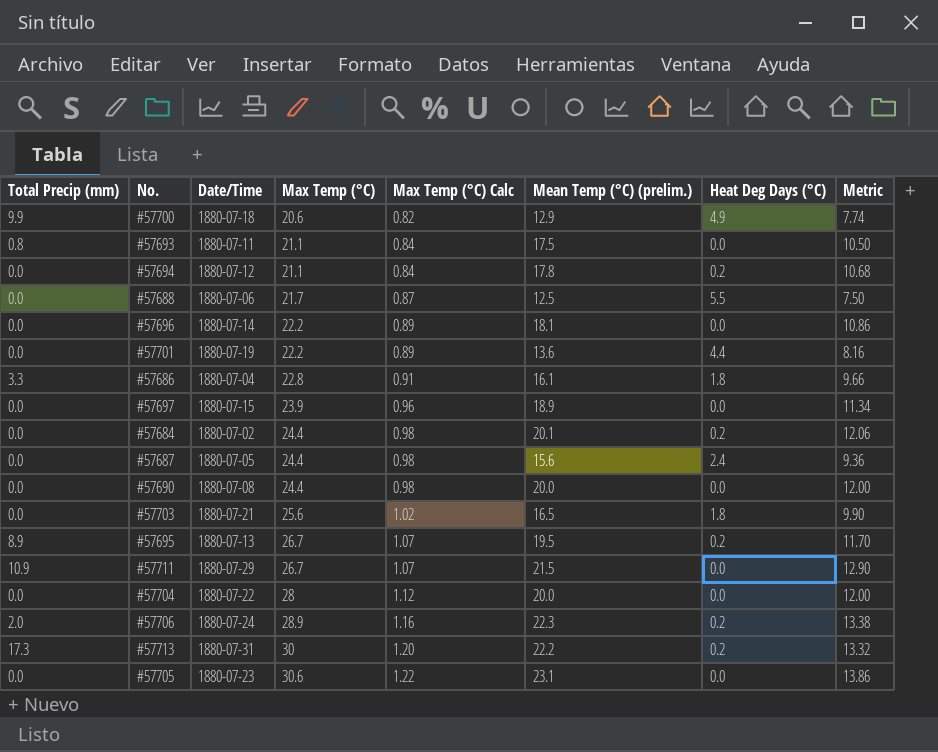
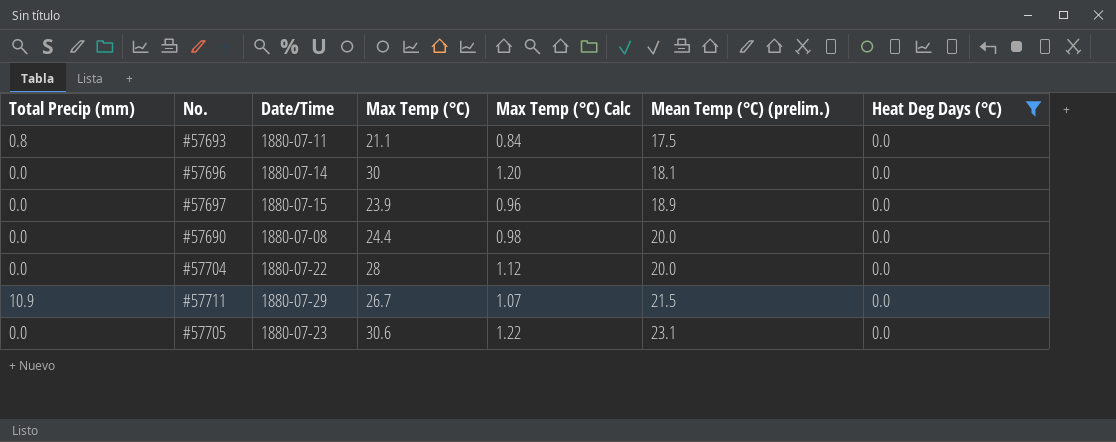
filter: none -> Heat Deg Days (°C) = 0.0
row order: Max Temp (°C) ascending -> Mean Temp (°C) (prelim.) ascending
column Metric | formula: [Mean Temp (°C) (prelim.)] * 0.6 -> none
#57696 | Max Temp (°C): 22.2 -> 30
#57696 | Max Temp (°C) Calc: 0.89 -> 1.20

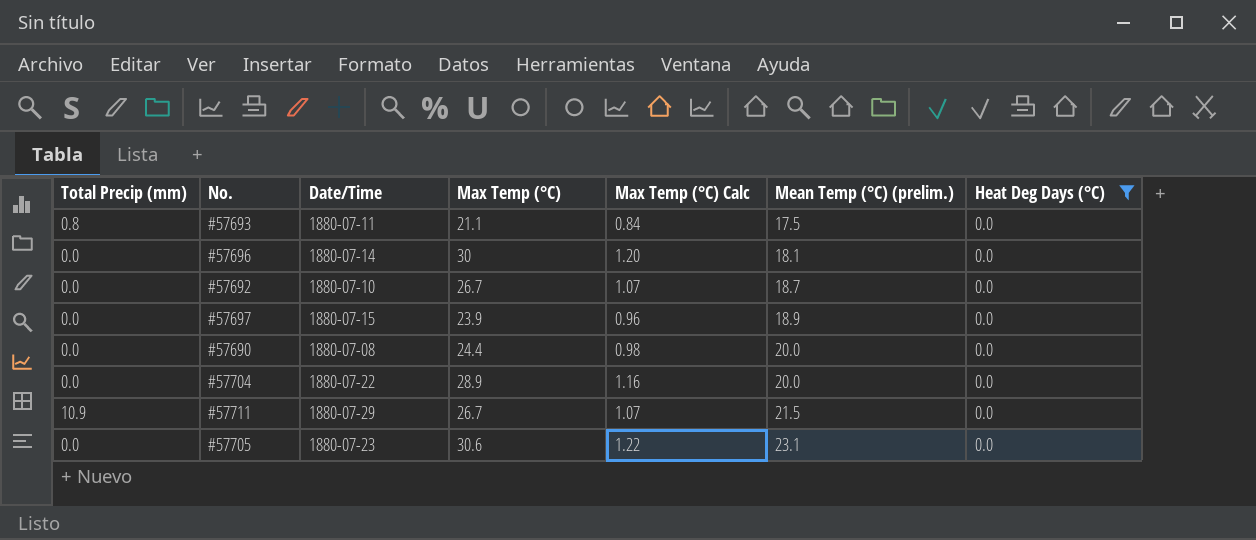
row #57692: none -> 0.0 | 1880-07-10 | 26.7 | 1.07 | 18.7 | 0.0
#57704 | Max Temp (°C): 28 -> 28.9
#57704 | Max Temp (°C) Calc: 1.12 -> 1.16

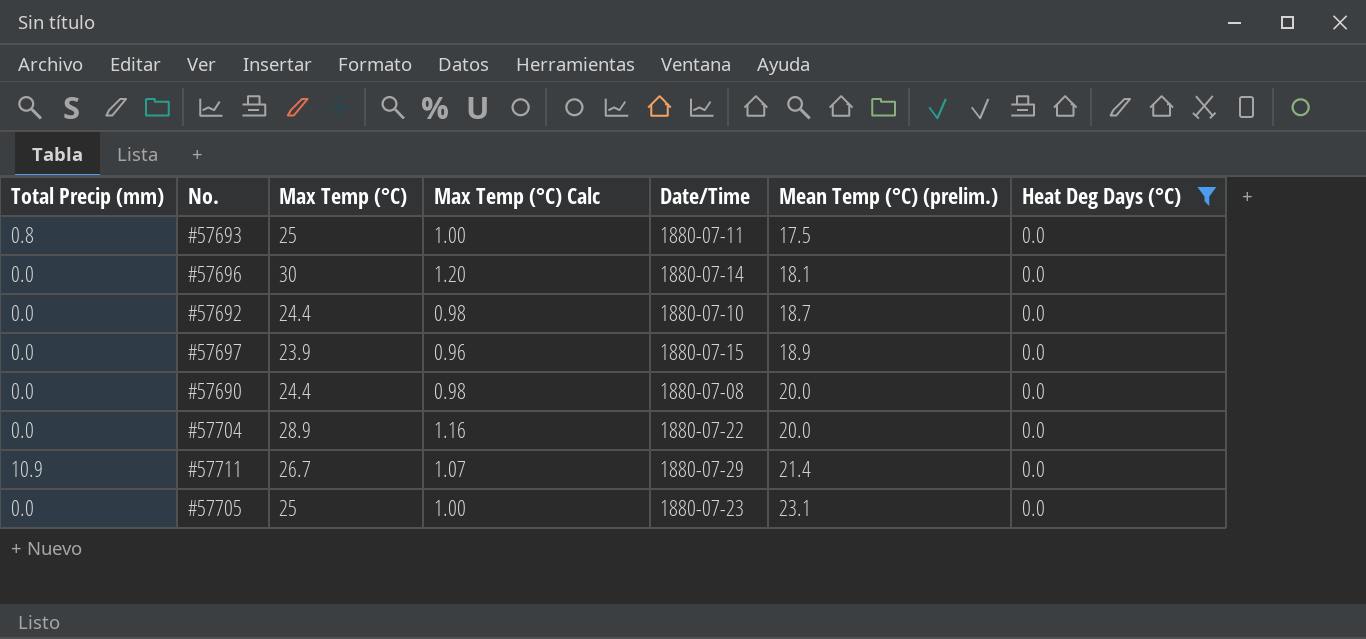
column Date/Time | position: 3 -> 5
#57693 | Max Temp (°C): 21.1 -> 25
#57693 | Max Temp (°C) Calc: 0.84 -> 1.00
#57692 | Max Temp (°C): 26.7 -> 24.4
#57692 | Max Temp (°C) Calc: 1.07 -> 0.98
#57711 | Mean Temp (°C) (prelim.): 21.5 -> 21.4
#57705 | Max Temp (°C): 30.6 -> 25
#57705 | Max Temp (°C) Calc: 1.22 -> 1.00

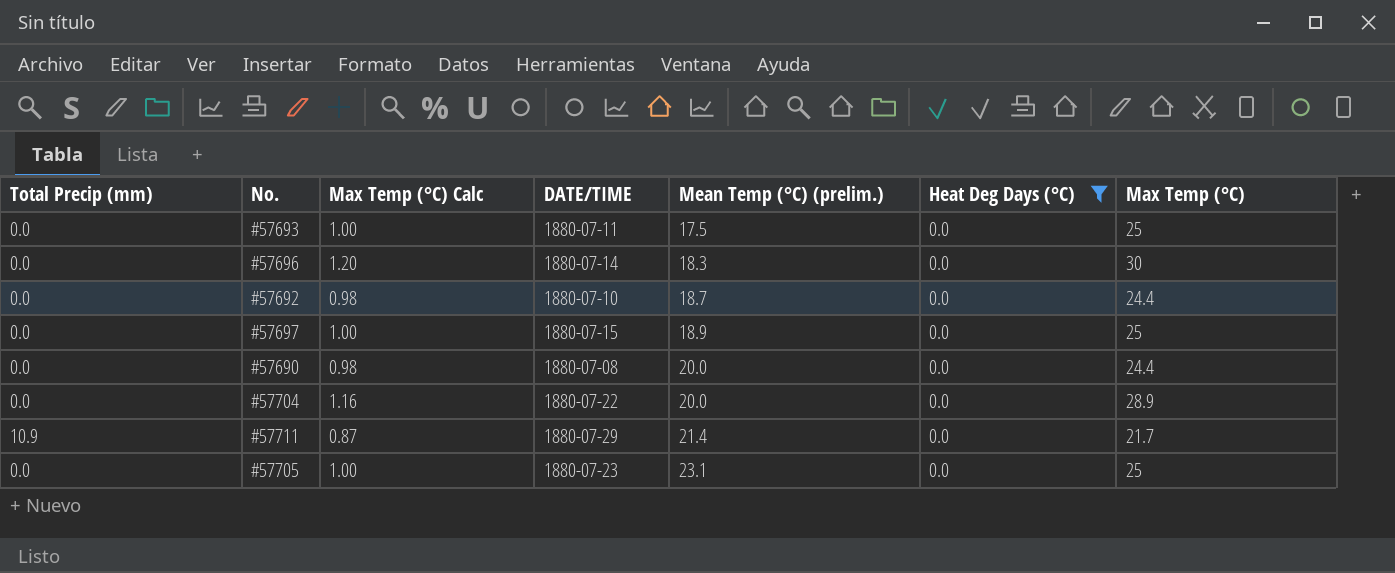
column name: Date/Time -> DATE/TIME
column Max Temp (°C) | position: 3 -> 7
#57693 | Total Precip (mm): 0.8 -> 0.0
#57696 | Mean Temp (°C) (prelim.): 18.1 -> 18.3
#57697 | Max Temp (°C) Calc: 0.96 -> 1.00
#57697 | Max Temp (°C): 23.9 -> 25
#57711 | Max Temp (°C) Calc: 1.07 -> 0.87
#57711 | Max Temp (°C): 26.7 -> 21.7

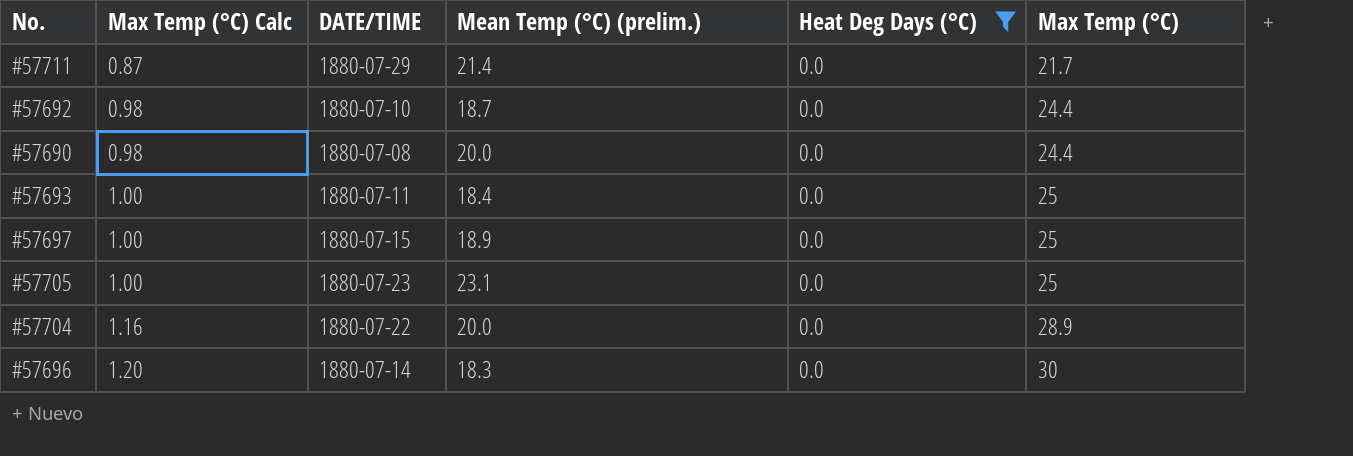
row order: Mean Temp (°C) (prelim.) ascending -> Max Temp (°C) Calc ascending
column Total Precip (mm) | position: 1 -> none
#57693 | Mean Temp (°C) (prelim.): 17.5 -> 18.4

